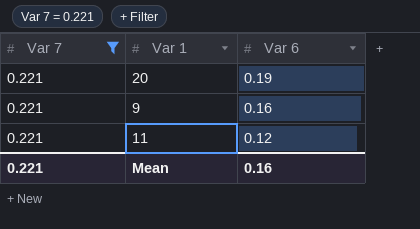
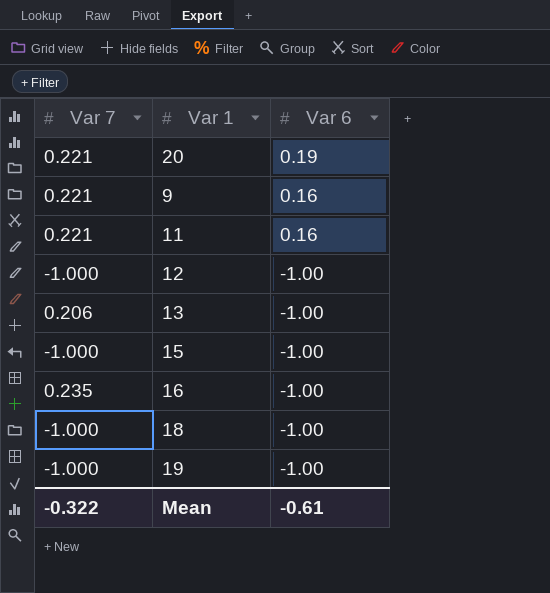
filter: Var 7 = 0.221 -> none
11 | Var 6: 0.12 -> 0.16
Mean | Var 7: 0.221 -> -0.322
Mean | Var 6: 0.16 -> -0.61

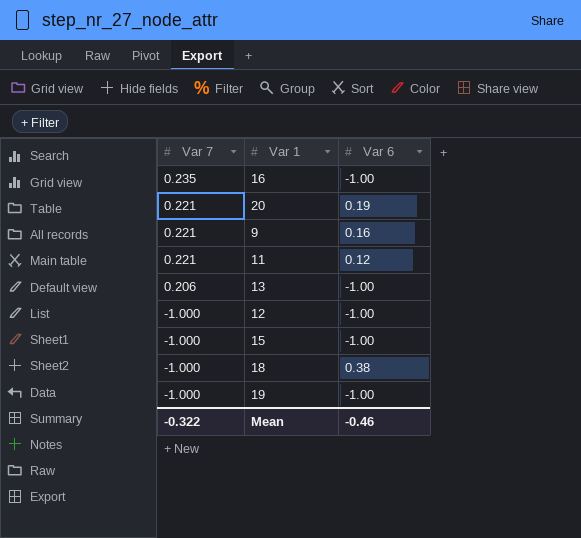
row order: Var 6 descending -> Var 7 descending
11 | Var 6: 0.16 -> 0.12
18 | Var 6: -1.00 -> 0.38
Mean | Var 6: -0.61 -> -0.46

